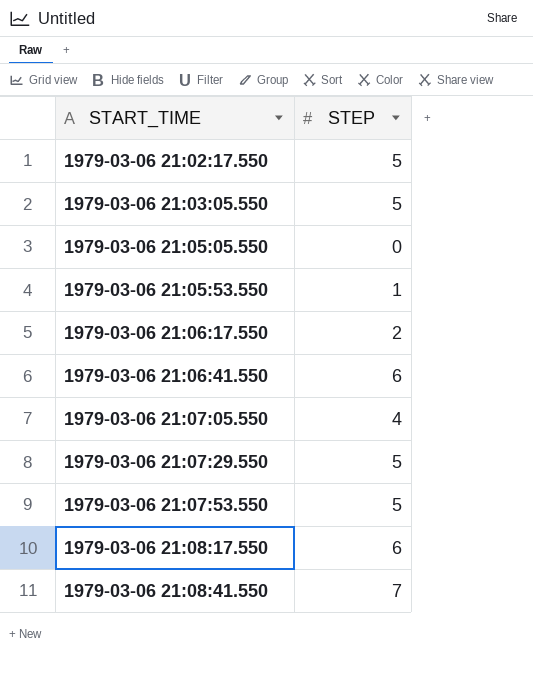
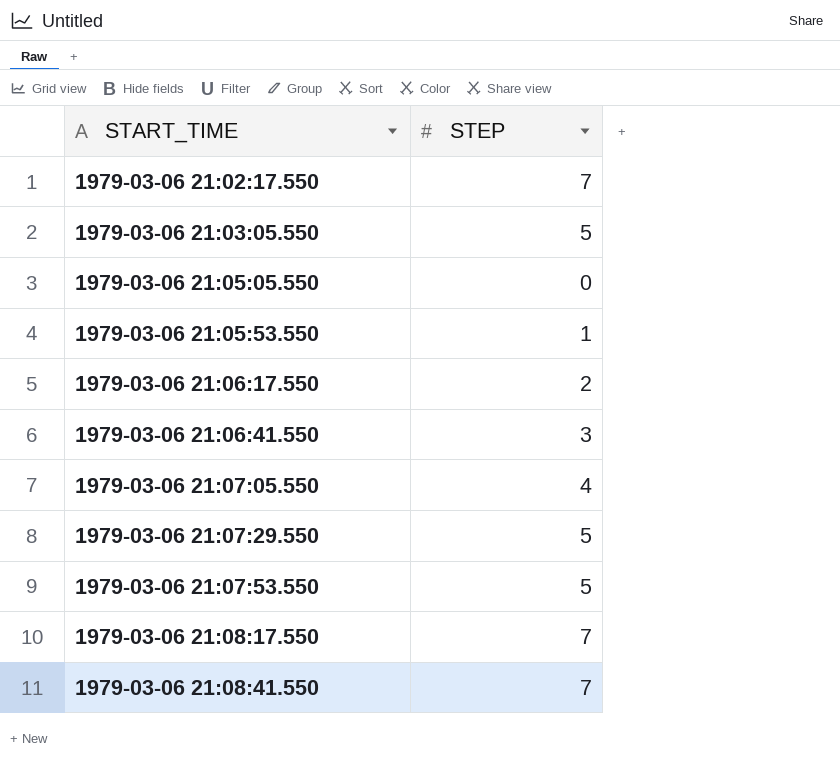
1979-03-06 21:02:17.550 | STEP: 5 -> 7
1979-03-06 21:06:41.550 | STEP: 6 -> 3
1979-03-06 21:08:17.550 | STEP: 6 -> 7

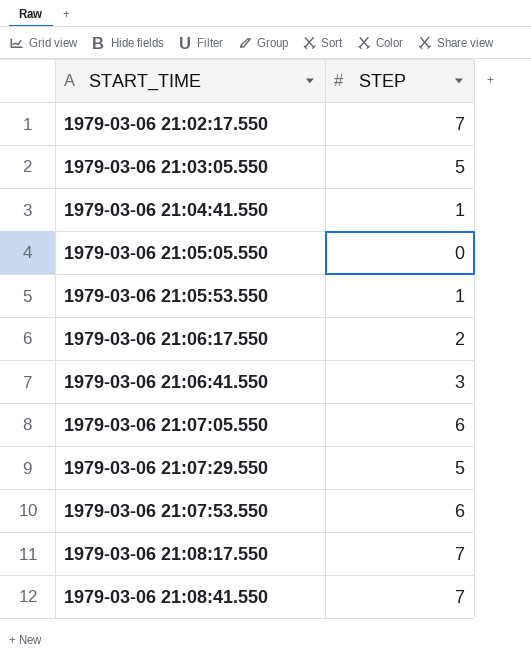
row 1979-03-06 21:04:41.550: none -> 1
1979-03-06 21:07:05.550 | STEP: 4 -> 6
1979-03-06 21:07:53.550 | STEP: 5 -> 6

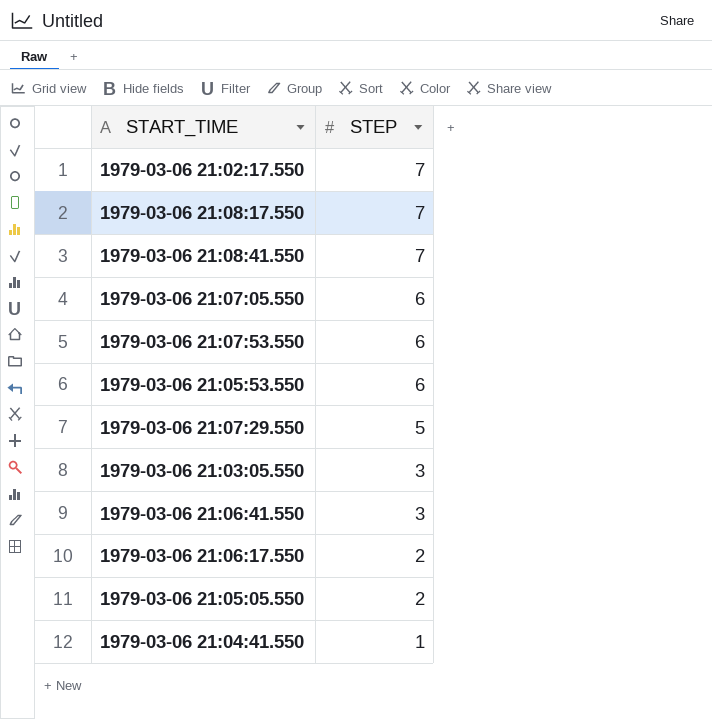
row order: START_TIME ascending -> STEP descending
1979-03-06 21:05:53.550 | STEP: 1 -> 6
1979-03-06 21:03:05.550 | STEP: 5 -> 3
1979-03-06 21:05:05.550 | STEP: 0 -> 2

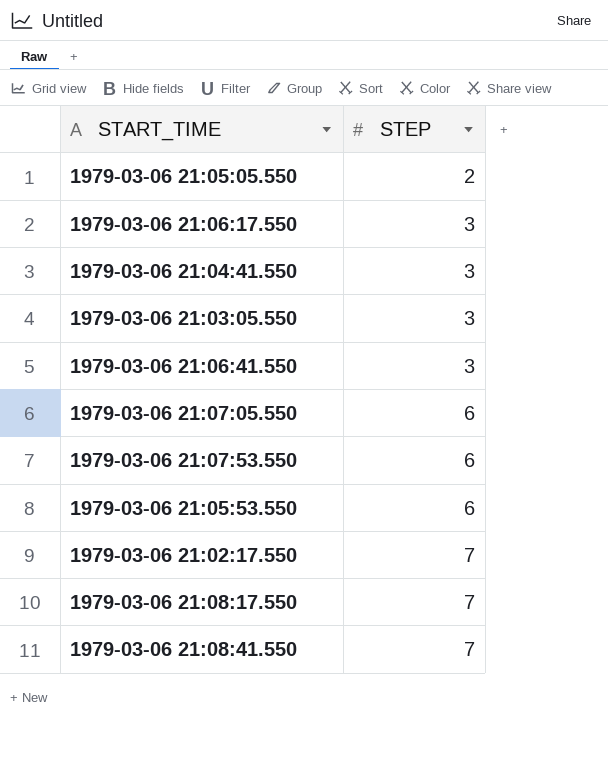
row order: STEP descending -> STEP ascending
row 1979-03-06 21:07:29.550: 5 -> none
1979-03-06 21:06:17.550 | STEP: 2 -> 3
1979-03-06 21:04:41.550 | STEP: 1 -> 3

